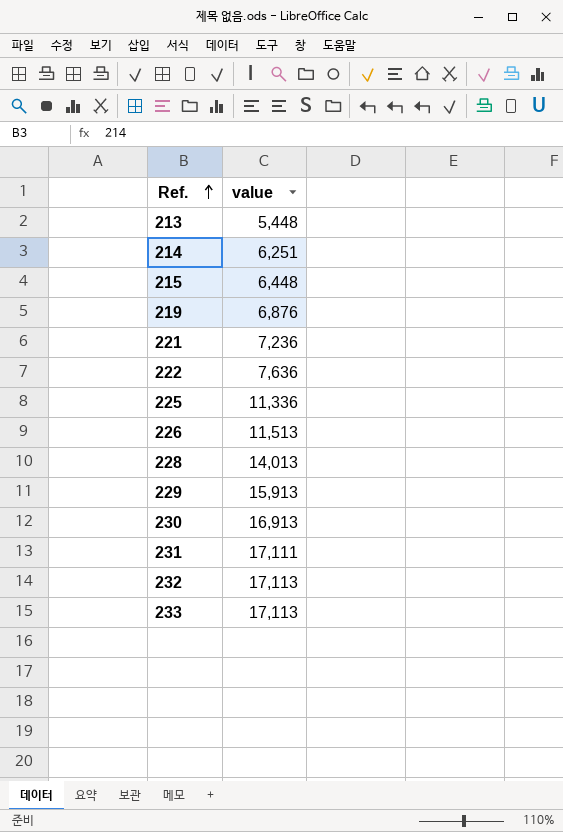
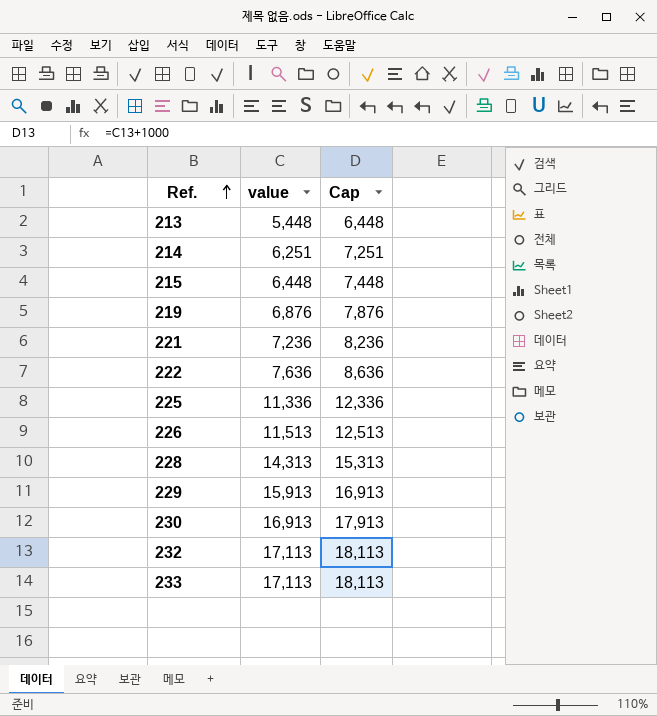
column Cap | formula: none -> [value] + 1000
row 231: 17,111 -> none
228 | value: 14,013 -> 14,313

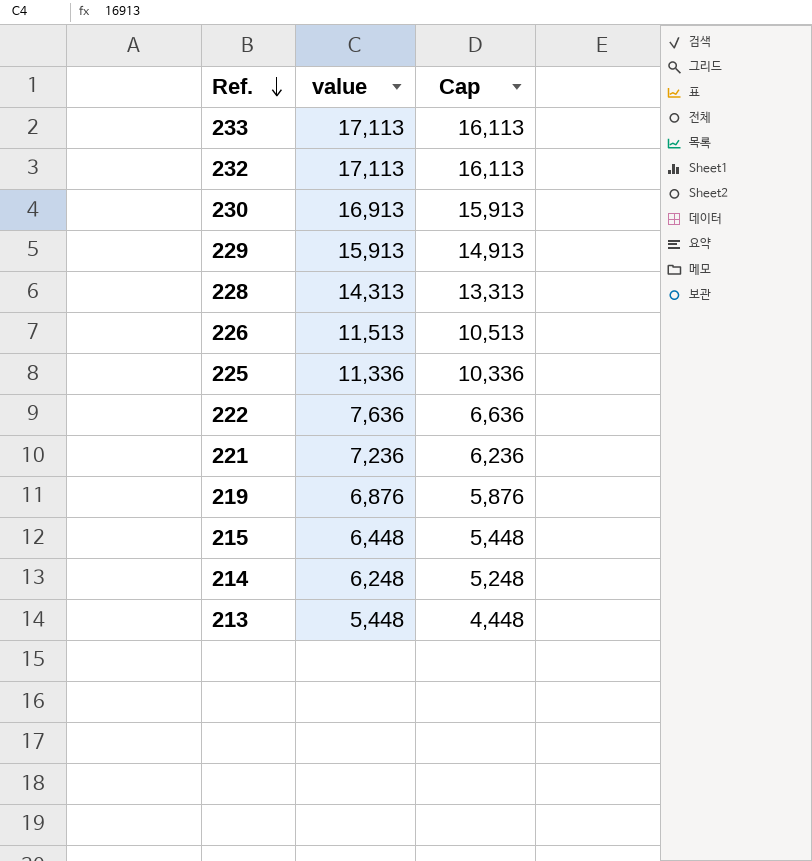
row order: Ref. ascending -> Ref. descending
column Cap | formula: [value] + 1000 -> [value] - 1000
214 | value: 6,251 -> 6,248

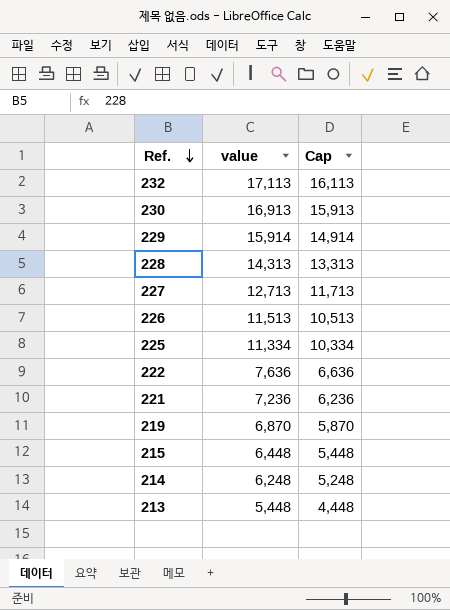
row 233: 17,113 | 16,113 -> none
229 | value: 15,913 -> 15,914
229 | Cap: 14,913 -> 14,914
row 227: none -> 12,713 | 11,713
225 | value: 11,336 -> 11,334
225 | Cap: 10,336 -> 10,334
219 | value: 6,876 -> 6,870
219 | Cap: 5,876 -> 5,870

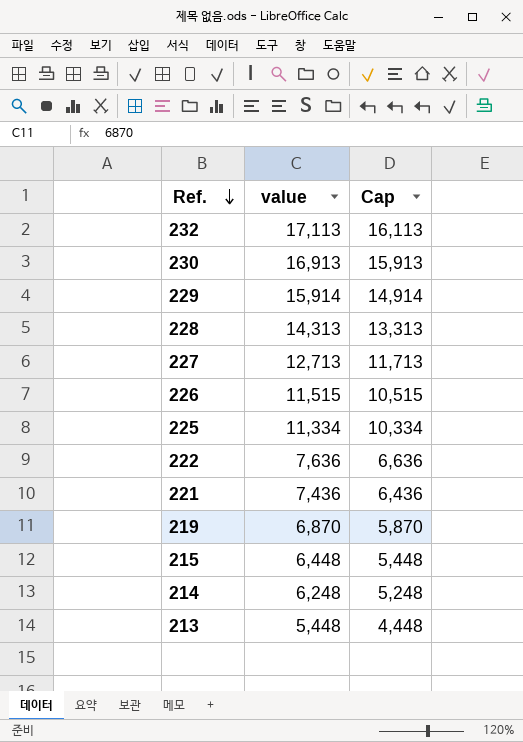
226 | value: 11,513 -> 11,515
226 | Cap: 10,513 -> 10,515
221 | value: 7,236 -> 7,436
221 | Cap: 6,236 -> 6,436

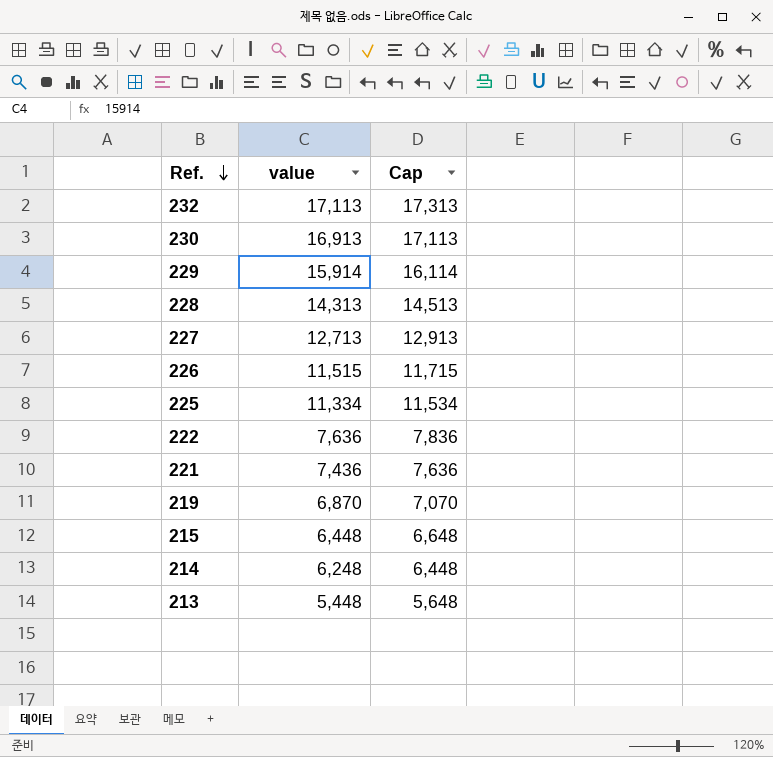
column Cap | formula: [value] - 1000 -> [value] + 200

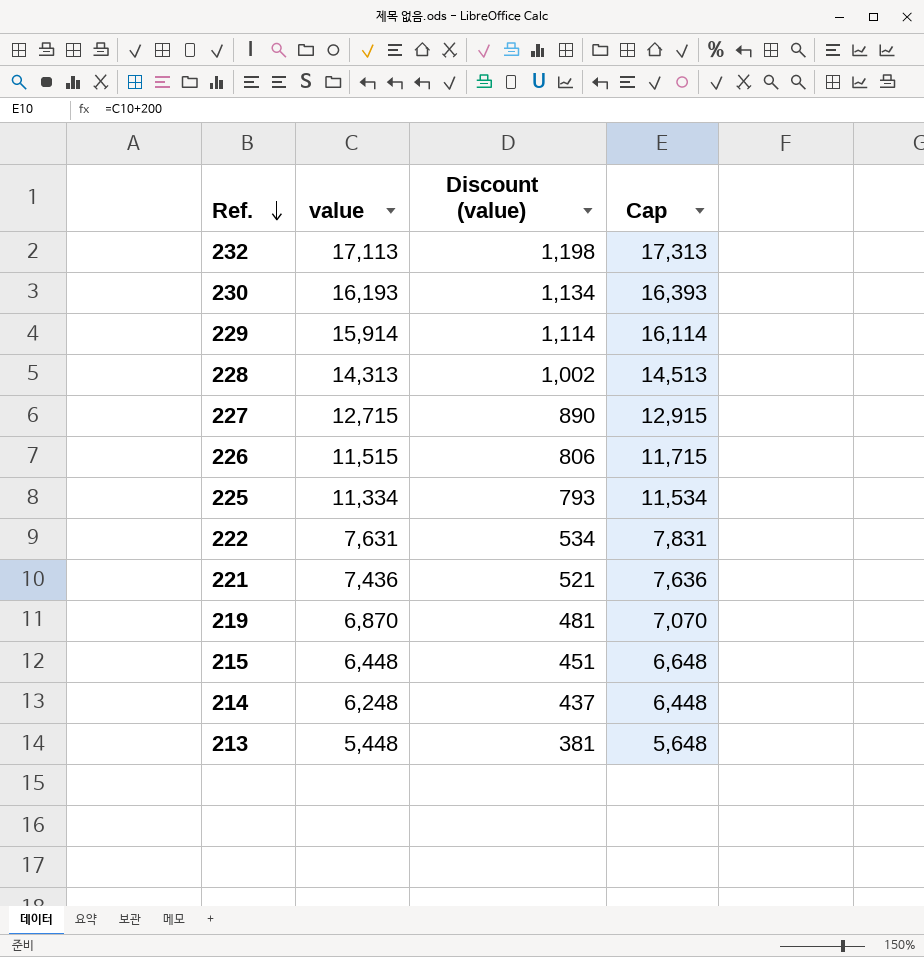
column Discount (value) | formula: none -> [value] * 0.07
230 | value: 16,913 -> 16,193
230 | Cap: 17,113 -> 16,393
227 | value: 12,713 -> 12,715
227 | Cap: 12,913 -> 12,915
222 | value: 7,636 -> 7,631
222 | Cap: 7,836 -> 7,831

